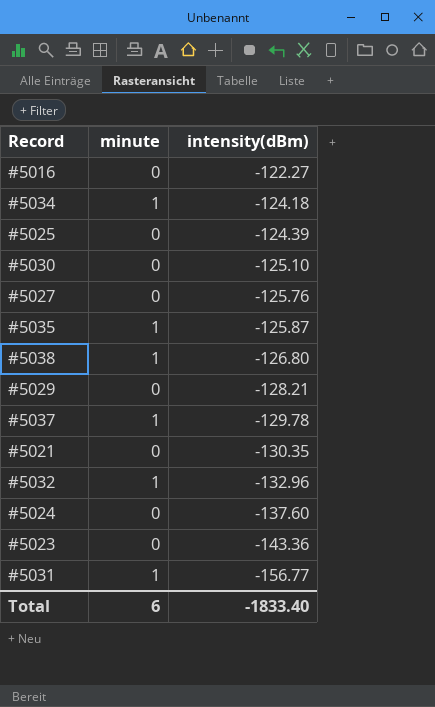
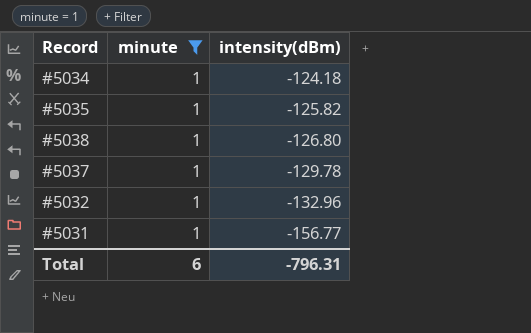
filter: none -> minute = 1
#5035 | intensity(dBm): -125.87 -> -125.82
Total | intensity(dBm): -1833.40 -> -796.31

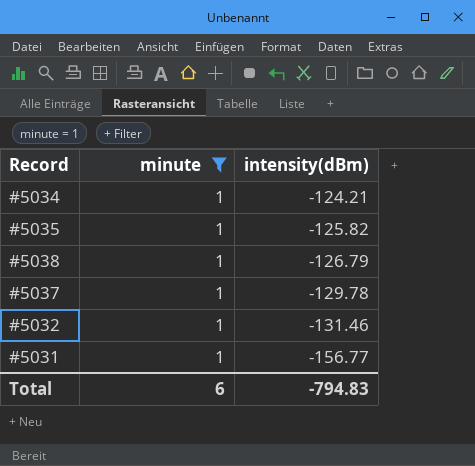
#5034 | intensity(dBm): -124.18 -> -124.21
#5038 | intensity(dBm): -126.80 -> -126.79
#5032 | intensity(dBm): -132.96 -> -131.46
Total | intensity(dBm): -796.31 -> -794.83

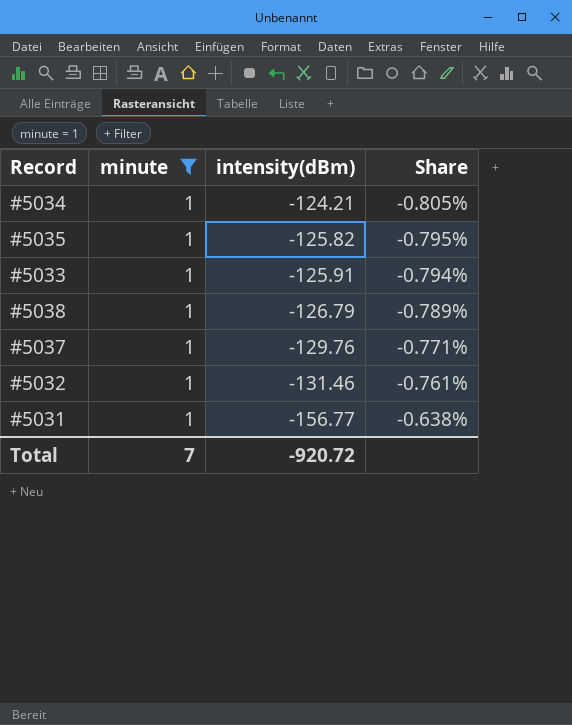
column Share | formula: none -> [minute] / [intensity(dBm)]
row #5033: none -> 1 | -125.91 | -0.794%
#5037 | intensity(dBm): -129.78 -> -129.76
Total | minute: 6 -> 7
Total | intensity(dBm): -794.83 -> -920.72

